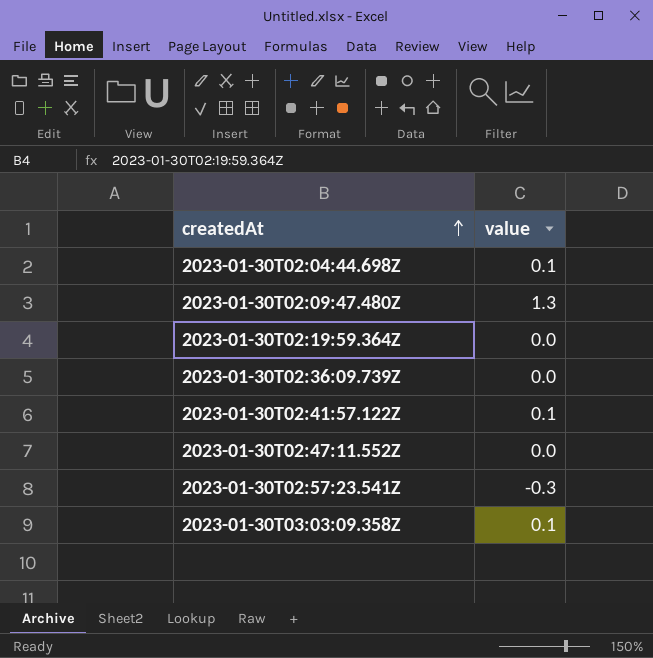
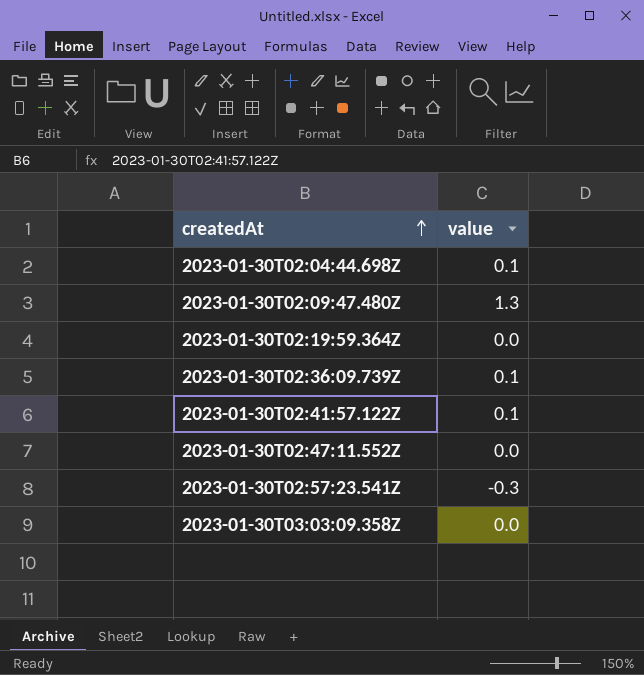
2023-01-30T02:36:09.739Z | value: 0.0 -> 0.1
2023-01-30T03:03:09.358Z | value: 0.1 -> 0.0

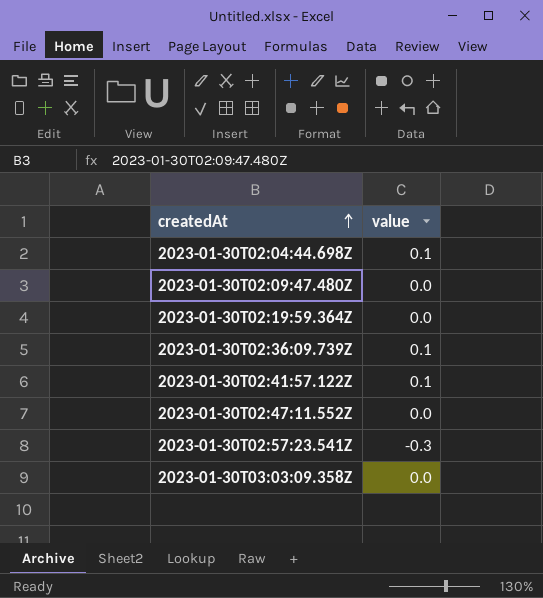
2023-01-30T02:09:47.480Z | value: 1.3 -> 0.0

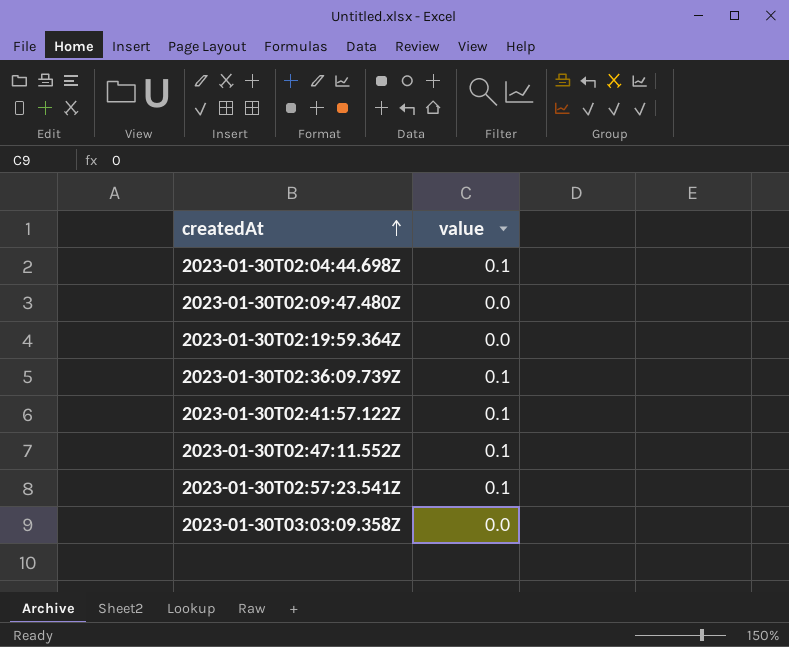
2023-01-30T02:47:11.552Z | value: 0.0 -> 0.1
2023-01-30T02:57:23.541Z | value: -0.3 -> 0.1

